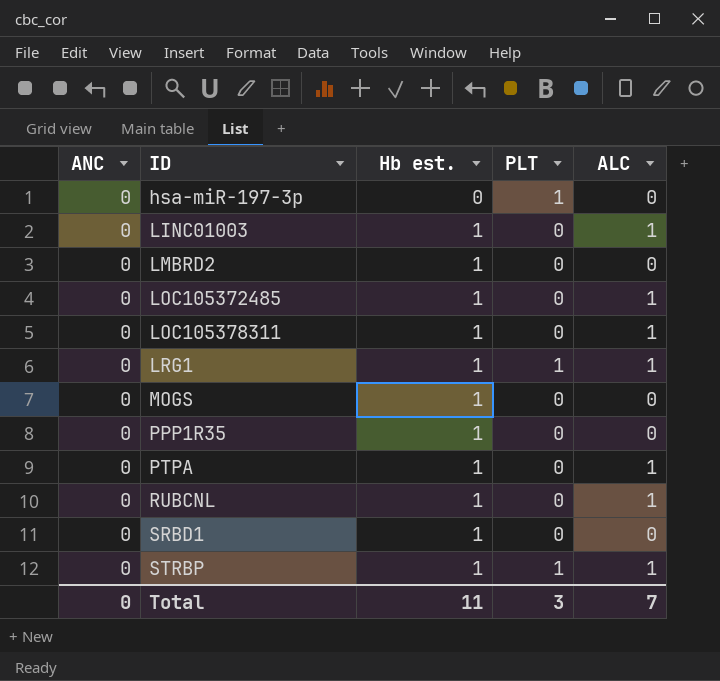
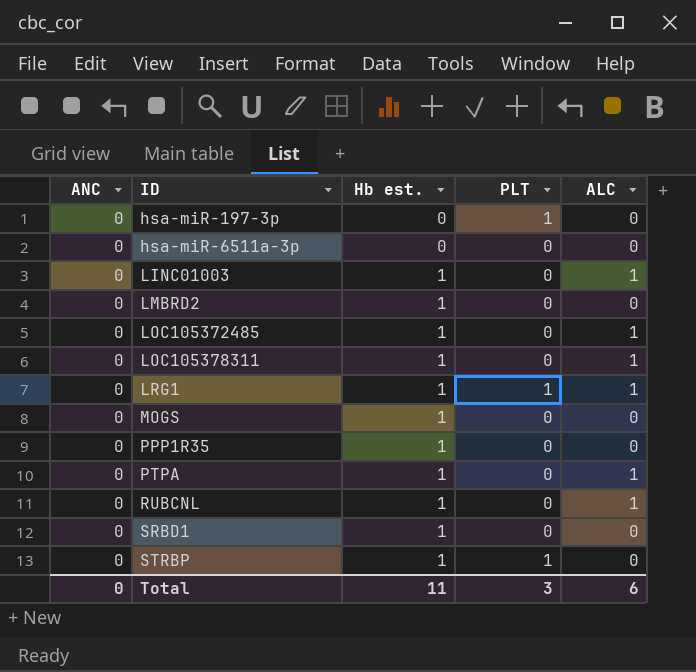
row hsa-miR-6511a-3p: none -> 0 | 0 | 0 | 0
STRBP | ALC: 1 -> 0
Total | ALC: 7 -> 6

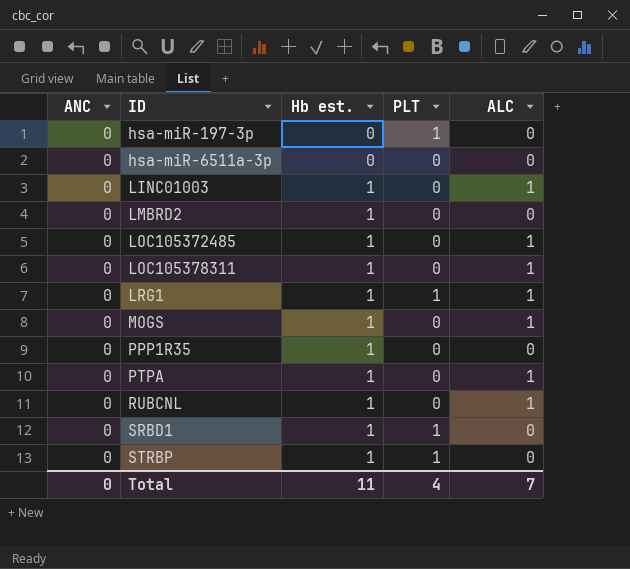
MOGS | ALC: 0 -> 1
SRBD1 | PLT: 0 -> 1
Total | PLT: 3 -> 4
Total | ALC: 6 -> 7

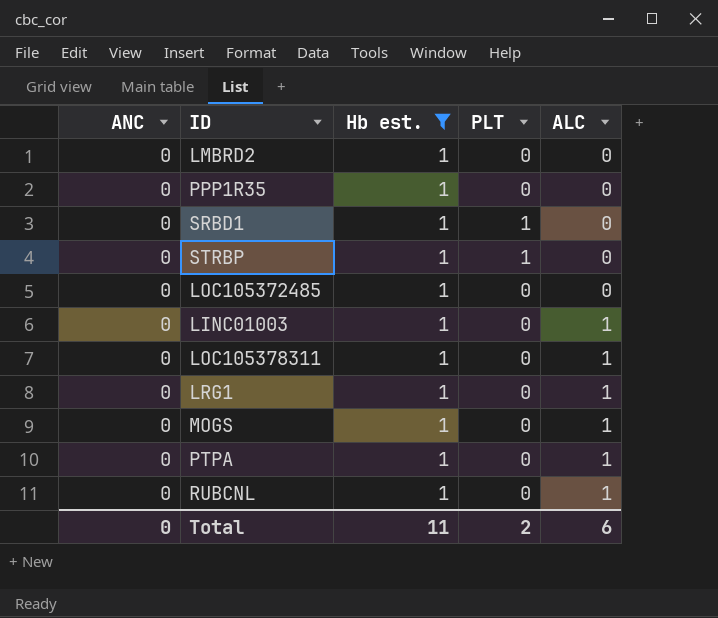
filter: none -> Hb est. = 1
row order: ID ascending -> ALC ascending
LOC105372485 | ALC: 1 -> 0
LRG1 | PLT: 1 -> 0
Total | PLT: 4 -> 2
Total | ALC: 7 -> 6

